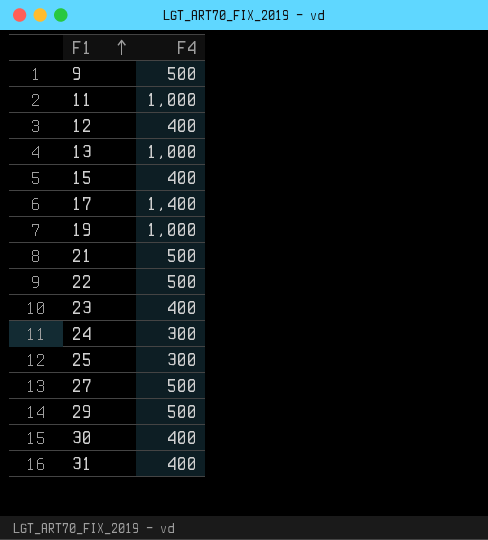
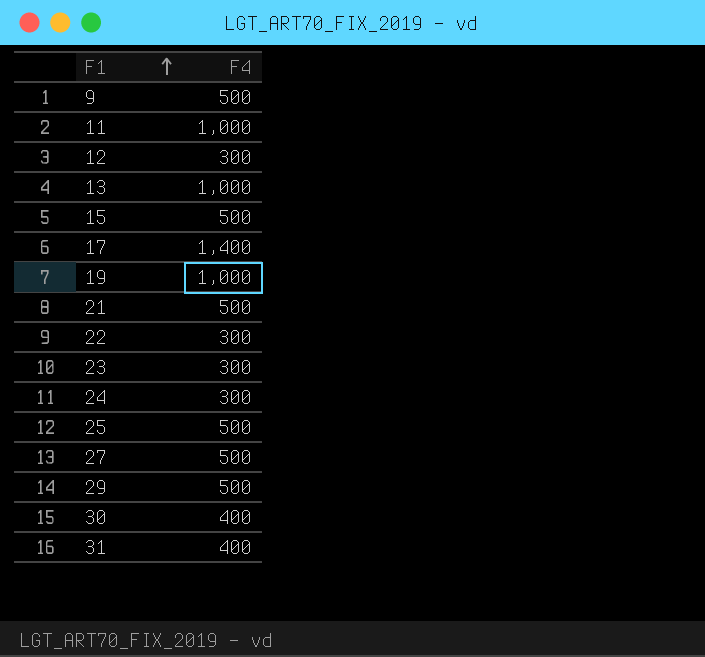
12 | F4: 400 -> 300
15 | F4: 400 -> 500
22 | F4: 500 -> 300
23 | F4: 400 -> 300
25 | F4: 300 -> 500

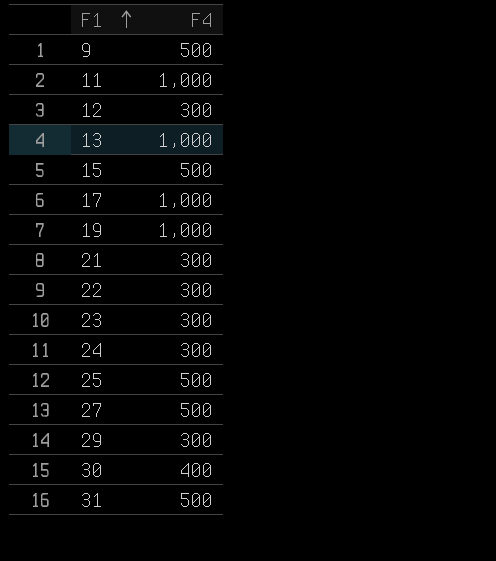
17 | F4: 1,400 -> 1,000
21 | F4: 500 -> 300
29 | F4: 500 -> 300
31 | F4: 400 -> 500

